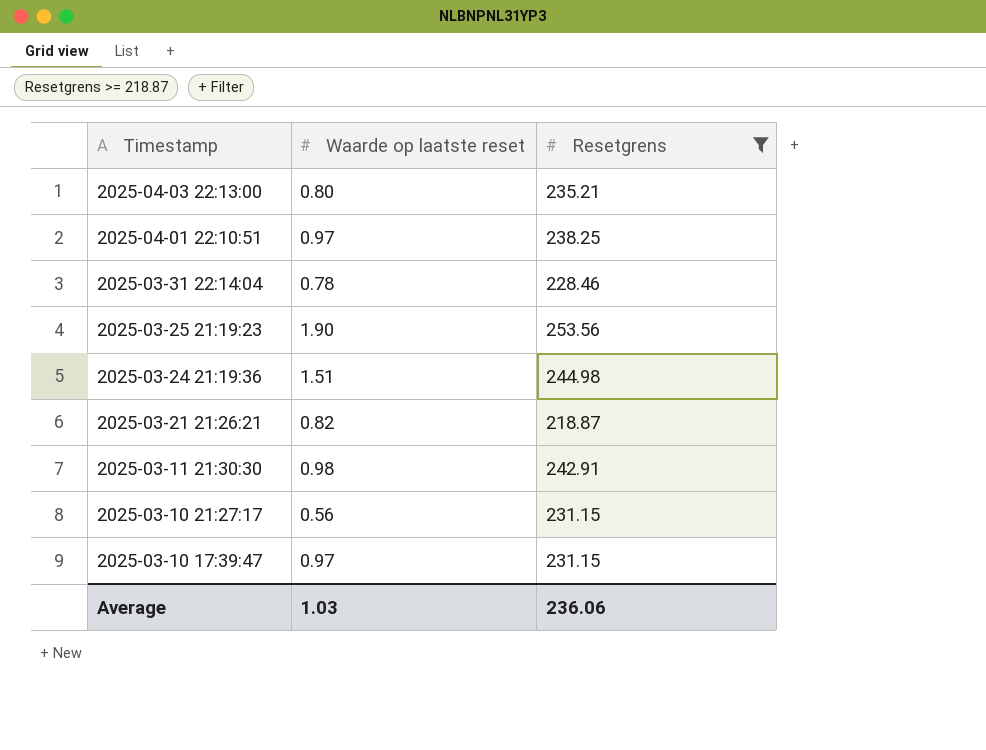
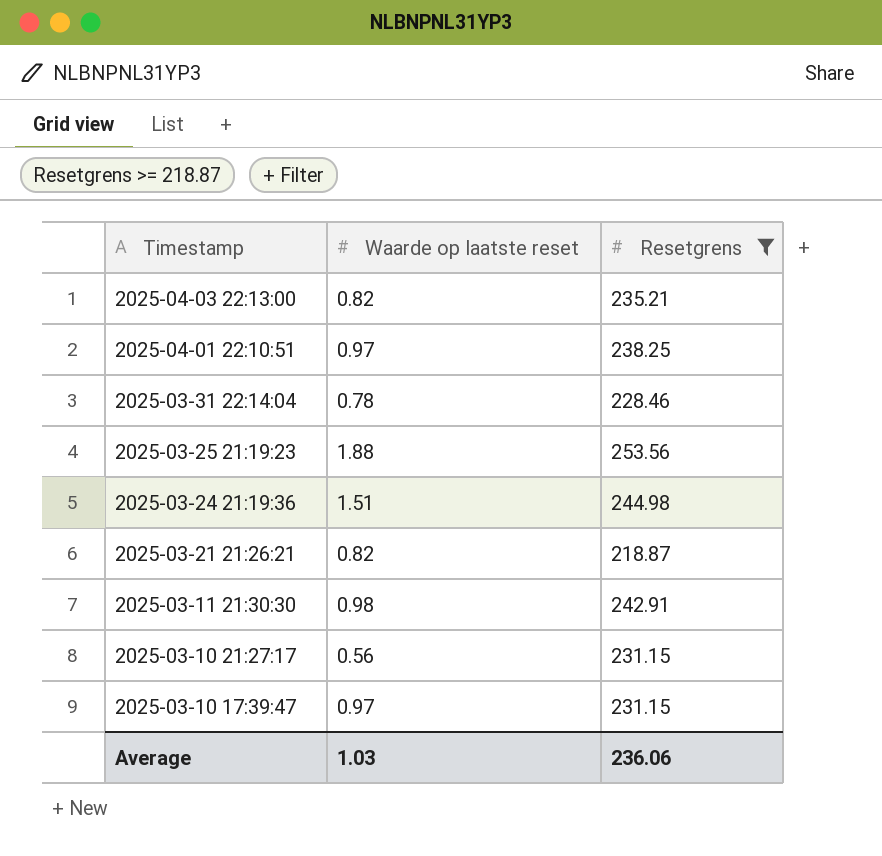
2025-04-03 22:13:00 | Waarde op laatste reset: 0.80 -> 0.82
2025-03-25 21:19:23 | Waarde op laatste reset: 1.90 -> 1.88

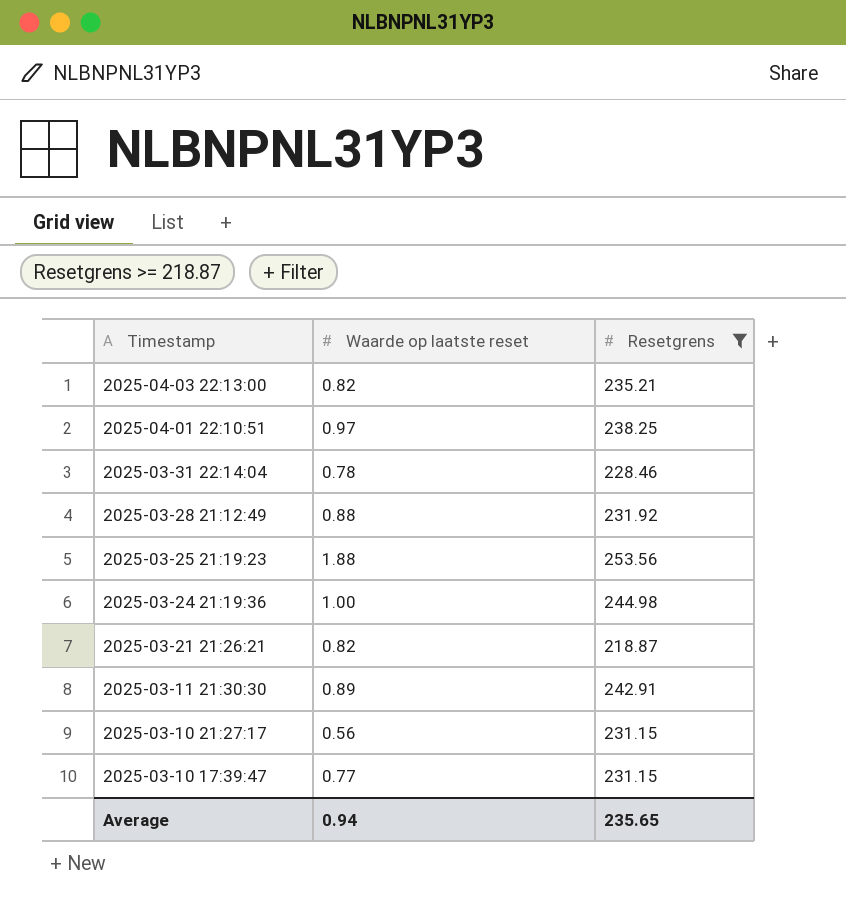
row 2025-03-28 21:12:49: none -> 0.88 | 231.92
2025-03-24 21:19:36 | Waarde op laatste reset: 1.51 -> 1.00
2025-03-11 21:30:30 | Waarde op laatste reset: 0.98 -> 0.89
2025-03-10 17:39:47 | Waarde op laatste reset: 0.97 -> 0.77
Average | Waarde op laatste reset: 1.03 -> 0.94
Average | Resetgrens: 236.06 -> 235.65

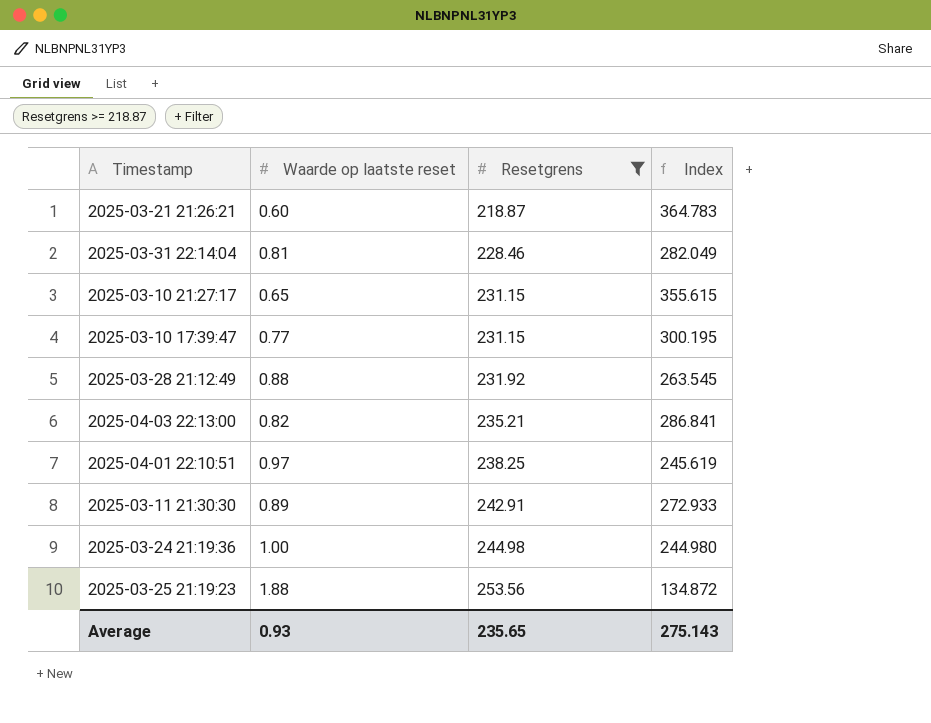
row order: Timestamp descending -> Resetgrens ascending
column Index | formula: none -> [Resetgrens] / [Waarde op laatste reset]
2025-03-21 21:26:21 | Waarde op laatste reset: 0.82 -> 0.60
2025-03-31 22:14:04 | Waarde op laatste reset: 0.78 -> 0.81
2025-03-10 21:27:17 | Waarde op laatste reset: 0.56 -> 0.65
Average | Waarde op laatste reset: 0.94 -> 0.93

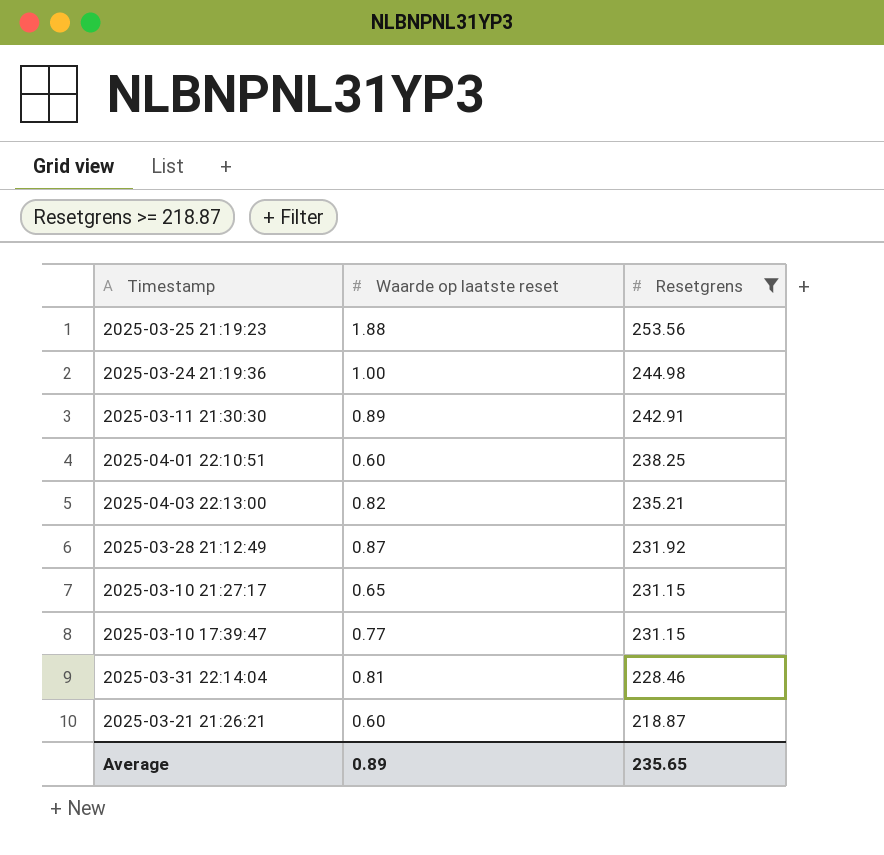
row order: Resetgrens ascending -> Resetgrens descending
column Index | formula: [Resetgrens] / [Waarde op laatste reset] -> none
2025-04-01 22:10:51 | Waarde op laatste reset: 0.97 -> 0.60
2025-03-28 21:12:49 | Waarde op laatste reset: 0.88 -> 0.87
Average | Waarde op laatste reset: 0.93 -> 0.89

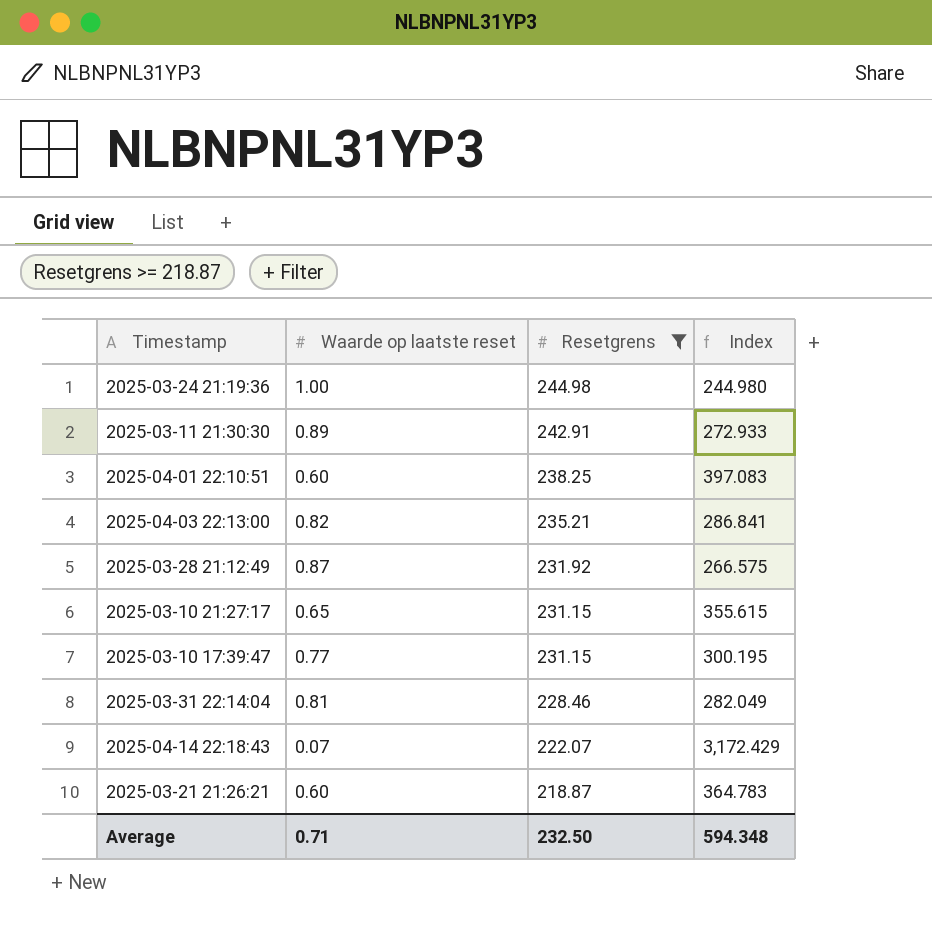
column Index | formula: none -> [Resetgrens] / [Waarde op laatste reset]
row 2025-03-25 21:19:23: 1.88 | 253.56 -> none
row 2025-04-14 22:18:43: none -> 0.07 | 222.07 | 3,172.429
Average | Waarde op laatste reset: 0.89 -> 0.71
Average | Resetgrens: 235.65 -> 232.50

